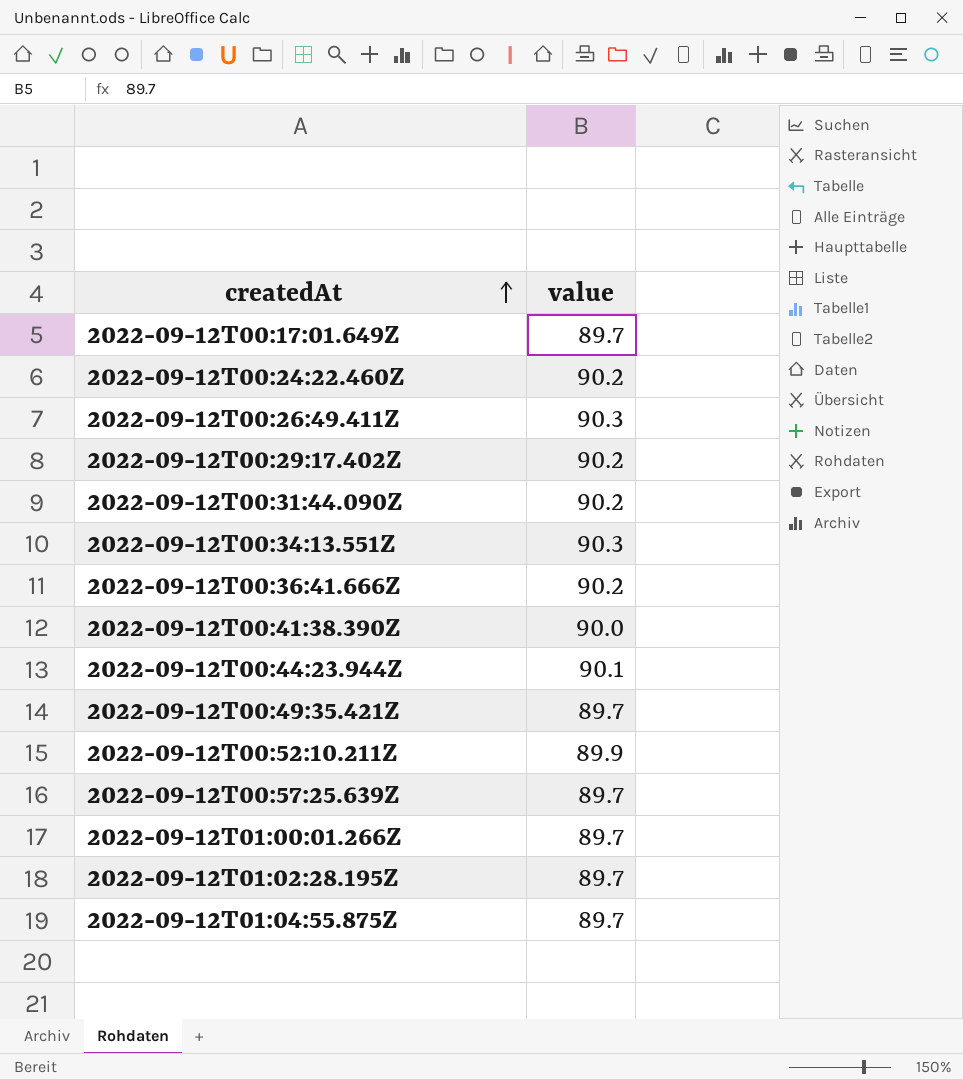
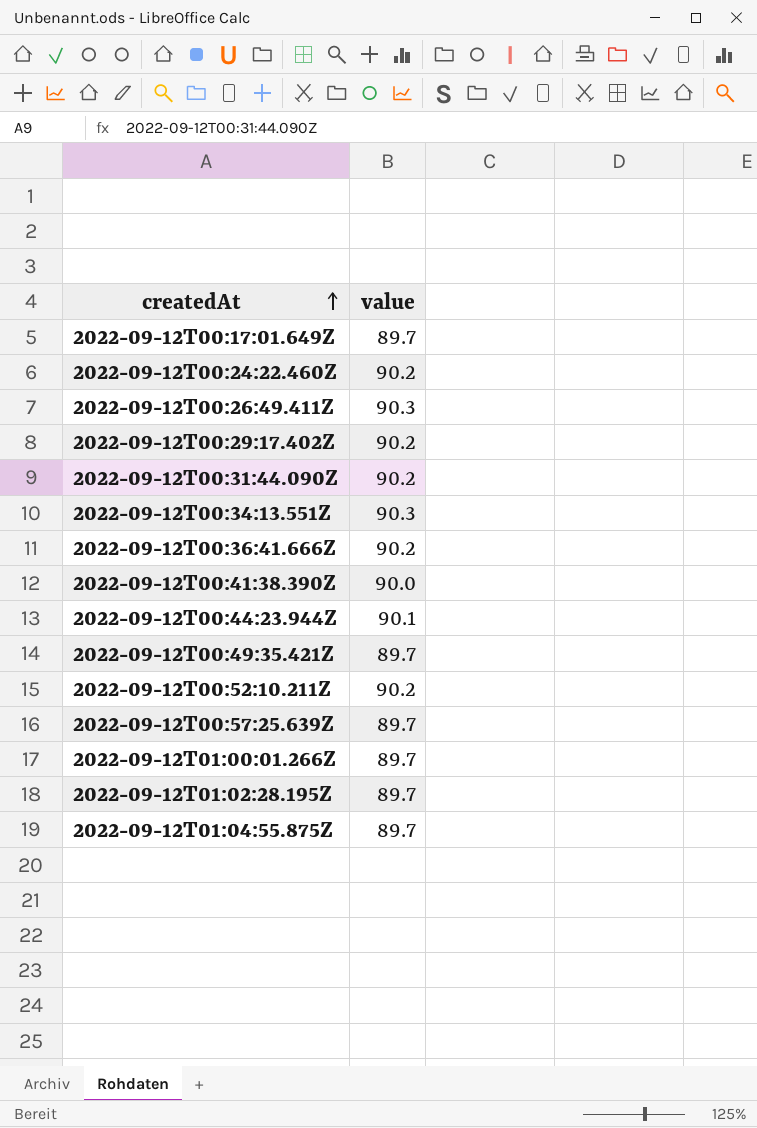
2022-09-12T00:52:10.211Z | value: 89.9 -> 90.2

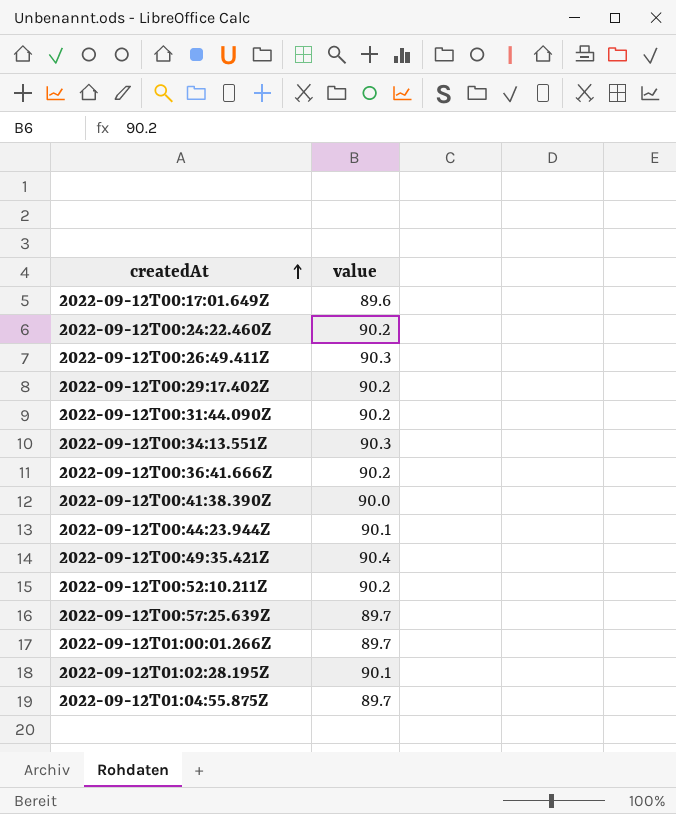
2022-09-12T00:17:01.649Z | value: 89.7 -> 89.6
2022-09-12T00:49:35.421Z | value: 89.7 -> 90.4
2022-09-12T01:02:28.195Z | value: 89.7 -> 90.1

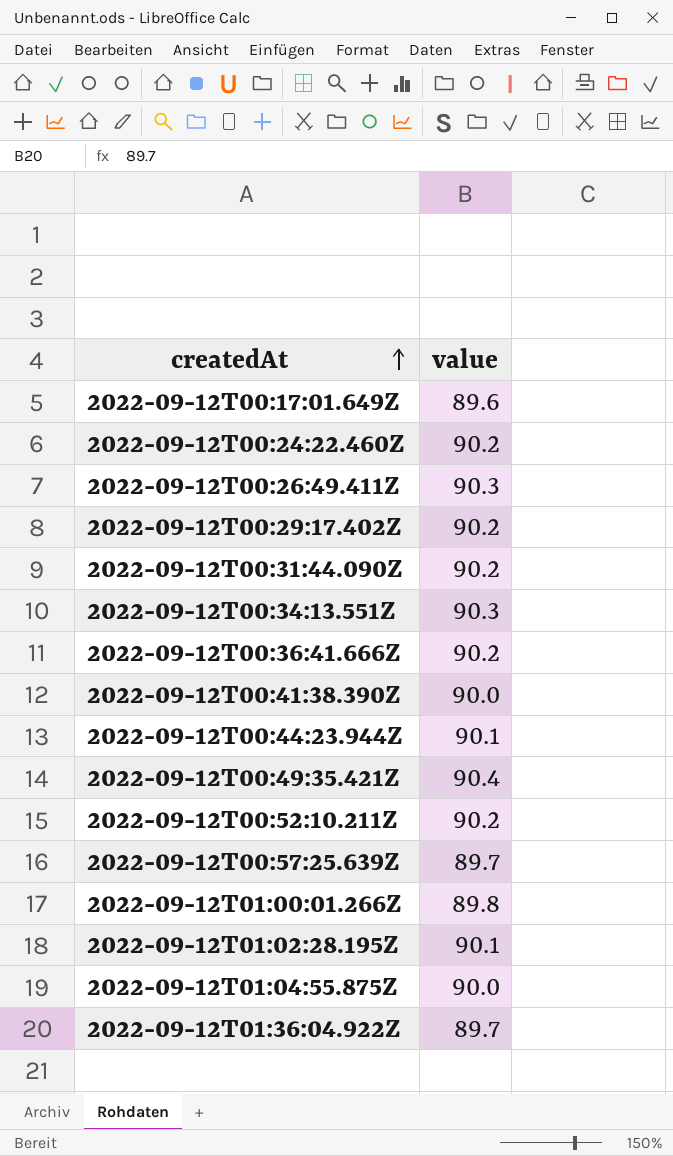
2022-09-12T01:00:01.266Z | value: 89.7 -> 89.8
2022-09-12T01:04:55.875Z | value: 89.7 -> 90.0
row 2022-09-12T01:36:04.922Z: none -> 89.7

